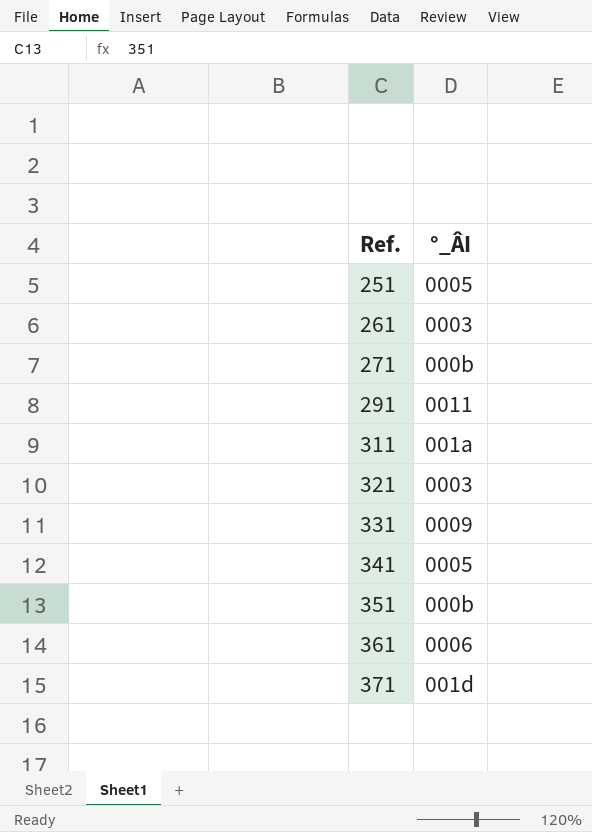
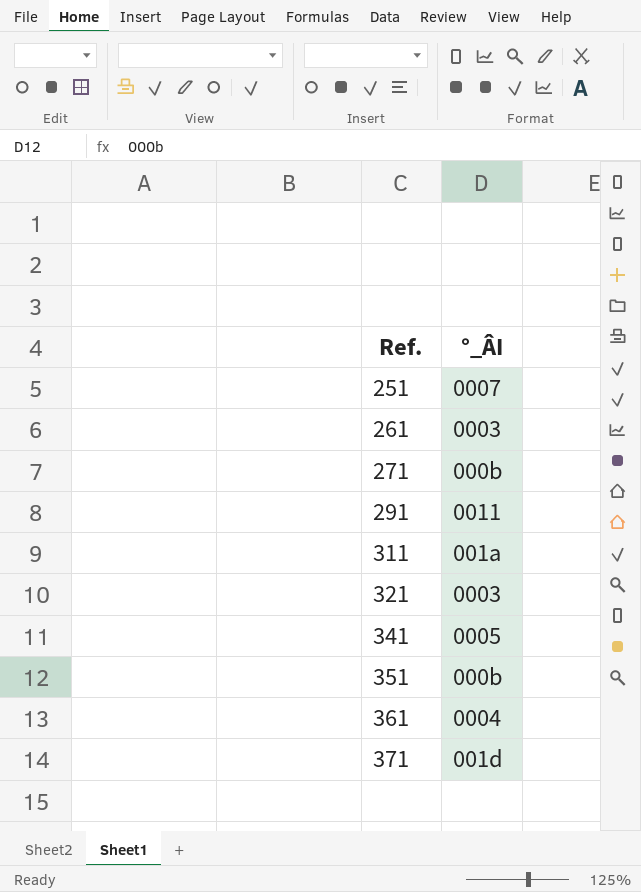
row 331: 0009 -> none
251 | °_ÂI: 0005 -> 0007
361 | °_ÂI: 0006 -> 0004

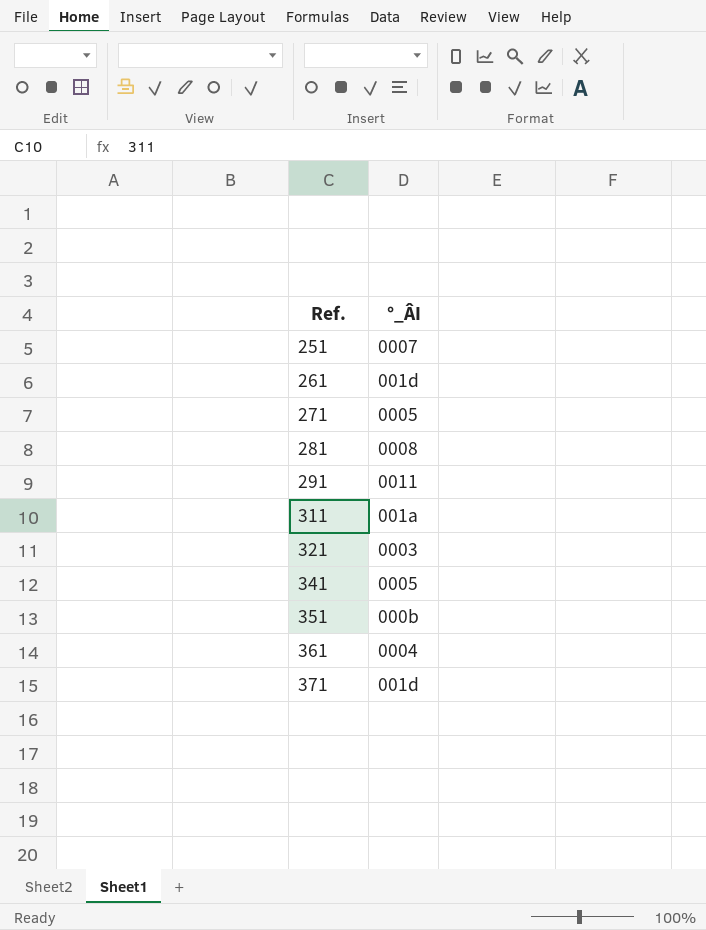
261 | °_ÂI: 0003 -> 001d
271 | °_ÂI: 000b -> 0005
row 281: none -> 0008

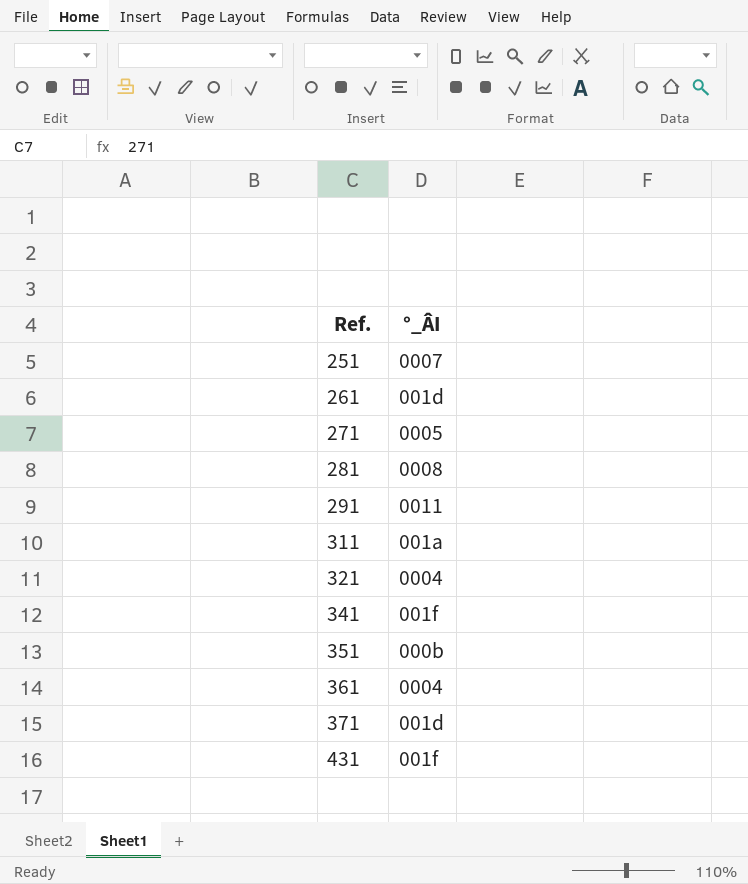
321 | °_ÂI: 0003 -> 0004
341 | °_ÂI: 0005 -> 001f
row 431: none -> 001f

